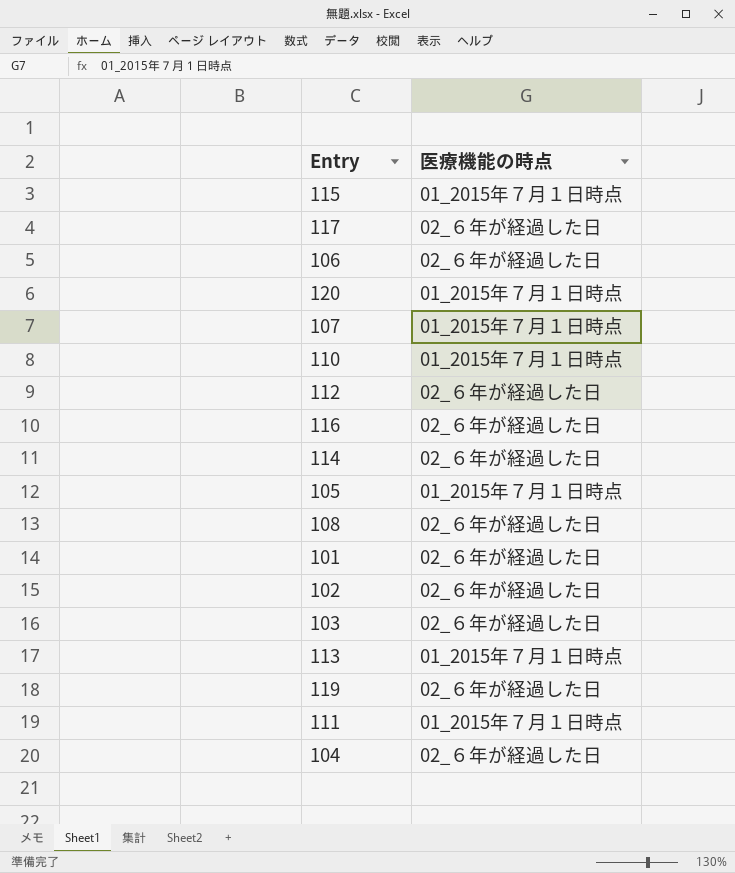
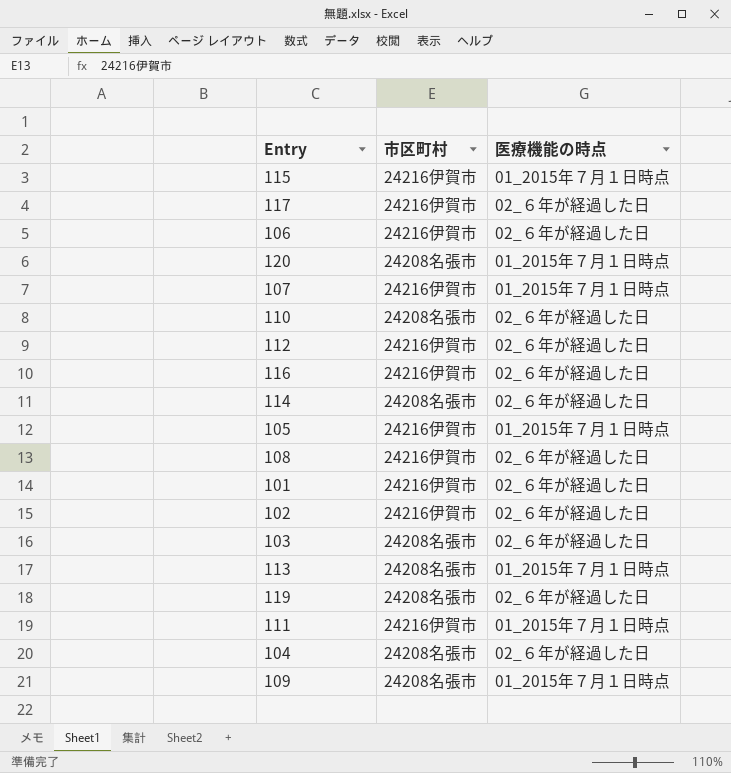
column 市区町村 | position: none -> 2
110 | 医療機能の時点: 01_2015年７月１日時点 -> 02_６年が経過した日
row 109: none -> 24208名張市 | 01_2015年７月１日時点

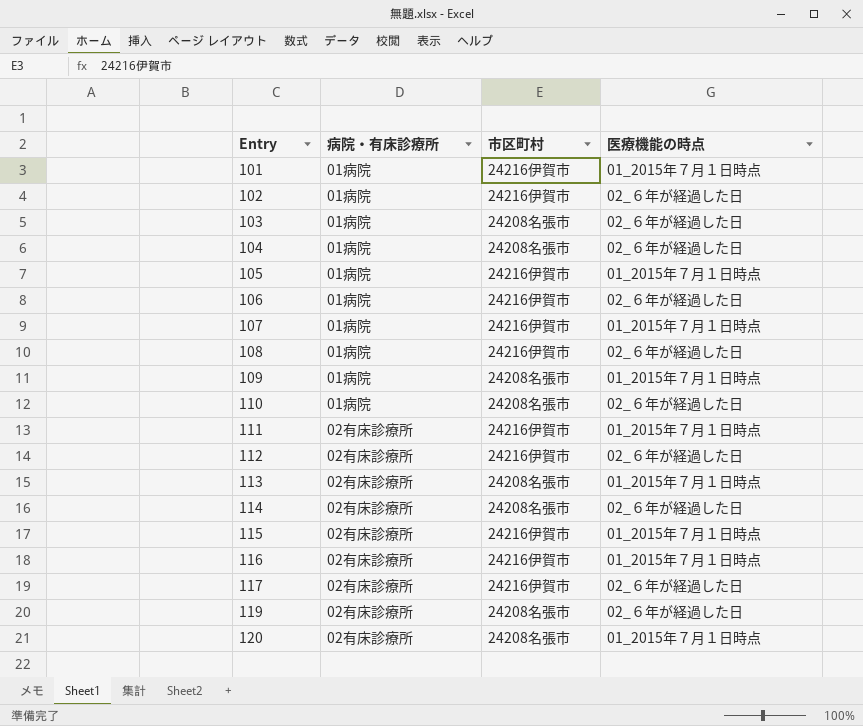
row order: none -> Entry ascending
column 病院・有床診療所 | position: none -> 2
101 | 医療機能の時点: 02_６年が経過した日 -> 01_2015年７月１日時点
116 | 医療機能の時点: 02_６年が経過した日 -> 01_2015年７月１日時点

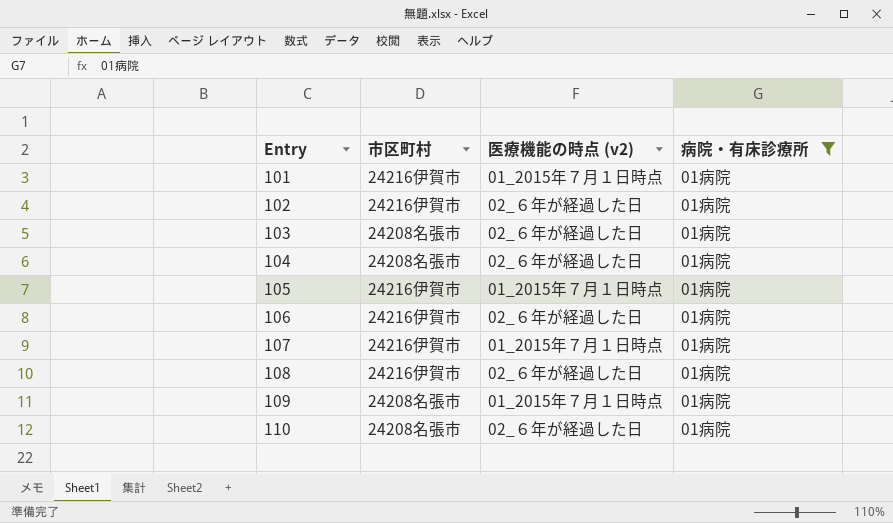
filter: none -> 病院・有床診療所 = 01病院
column name: 医療機能の時点 -> 医療機能の時点 (v2)
column 病院・有床診療所 | position: 2 -> 4

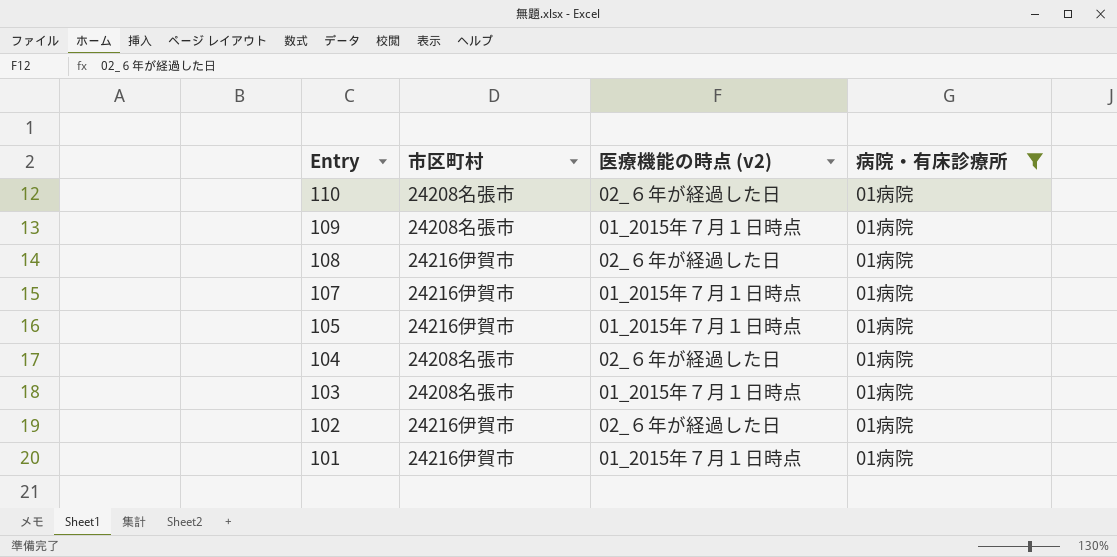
row order: Entry ascending -> Entry descending
row 106: 24216伊賀市 | 02_６年が経過した日 | 01病院 -> none
103 | 医療機能の時点 (v2): 02_６年が経過した日 -> 01_2015年７月１日時点

